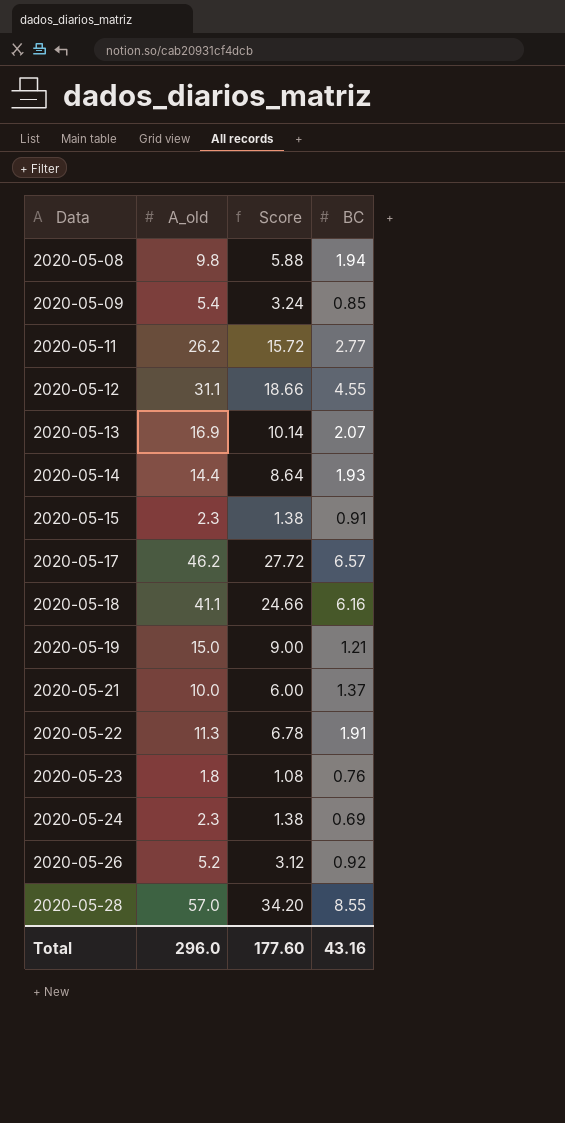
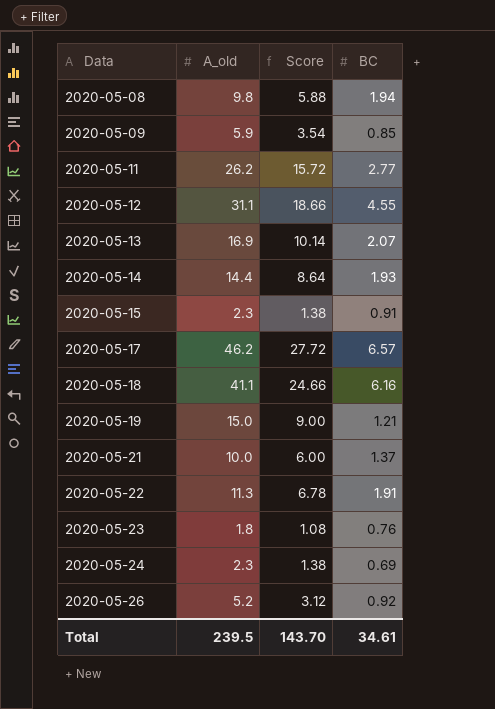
row 2020-05-28: 57.0 | 34.20 | 8.55 -> none
2020-05-09 | A_old: 5.4 -> 5.9
2020-05-09 | Score: 3.24 -> 3.54
Total | A_old: 296.0 -> 239.5
Total | Score: 177.60 -> 143.70
Total | BC: 43.16 -> 34.61

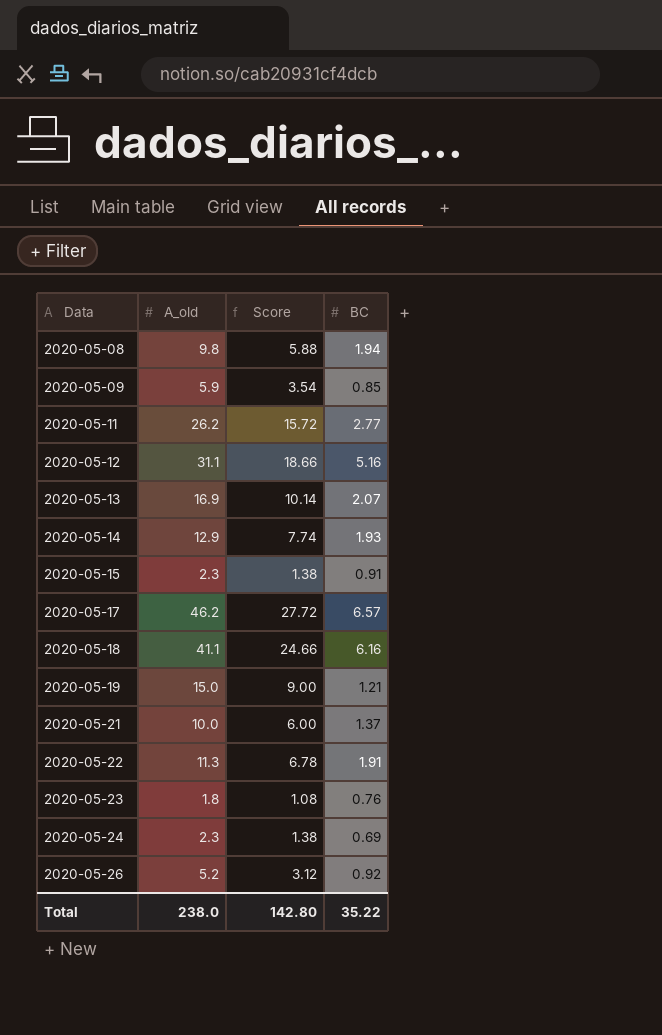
2020-05-12 | BC: 4.55 -> 5.16
2020-05-14 | A_old: 14.4 -> 12.9
2020-05-14 | Score: 8.64 -> 7.74
Total | A_old: 239.5 -> 238.0
Total | Score: 143.70 -> 142.80
Total | BC: 34.61 -> 35.22

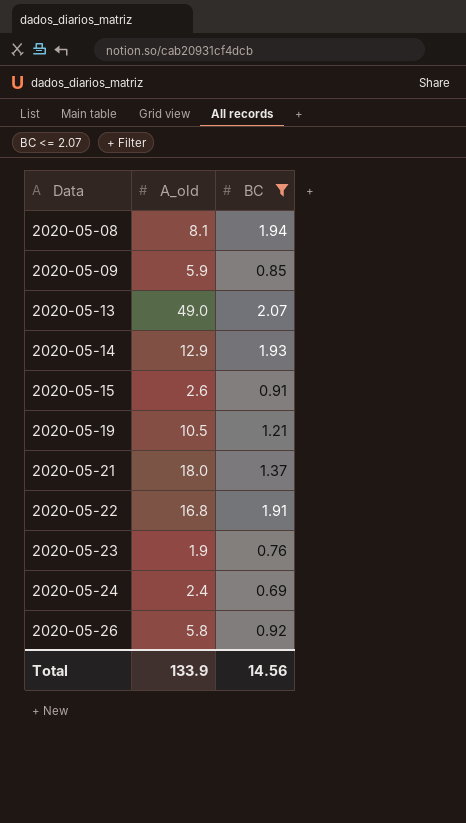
filter: none -> BC <= 2.07
column Score | formula: [A_old] * 0.6 -> none
2020-05-08 | A_old: 9.8 -> 8.1
2020-05-13 | A_old: 16.9 -> 49.0
2020-05-15 | A_old: 2.3 -> 2.6
2020-05-19 | A_old: 15.0 -> 10.5
2020-05-21 | A_old: 10.0 -> 18.0
2020-05-22 | A_old: 11.3 -> 16.8
2020-05-23 | A_old: 1.8 -> 1.9
2020-05-24 | A_old: 2.3 -> 2.4
2020-05-26 | A_old: 5.2 -> 5.8
Total | A_old: 238.0 -> 133.9
Total | BC: 35.22 -> 14.56

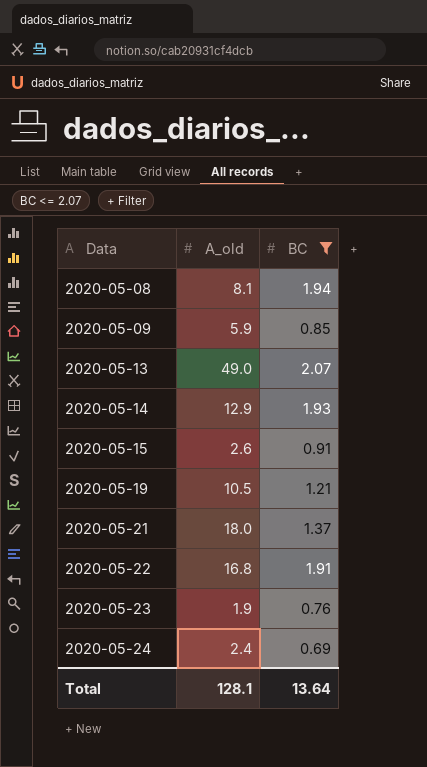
row 2020-05-26: 5.8 | 0.92 -> none
Total | A_old: 133.9 -> 128.1
Total | BC: 14.56 -> 13.64

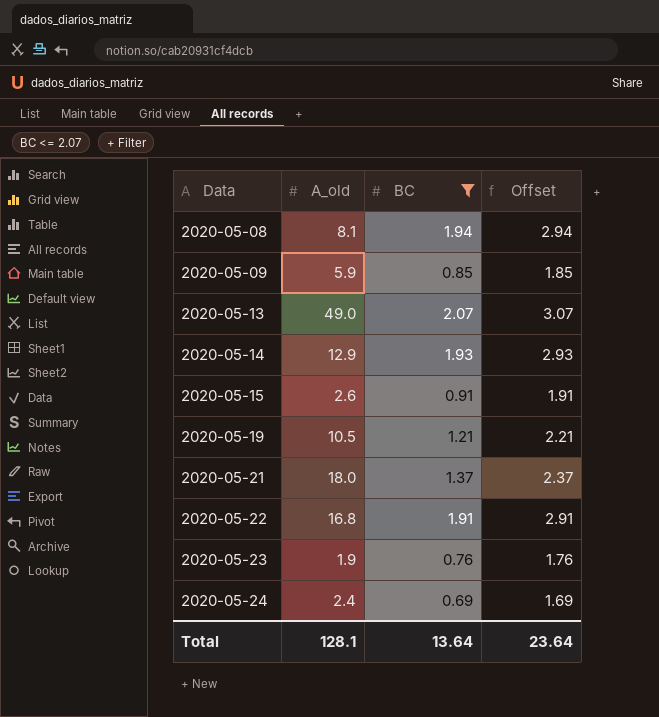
column Offset | formula: none -> [BC] + 1

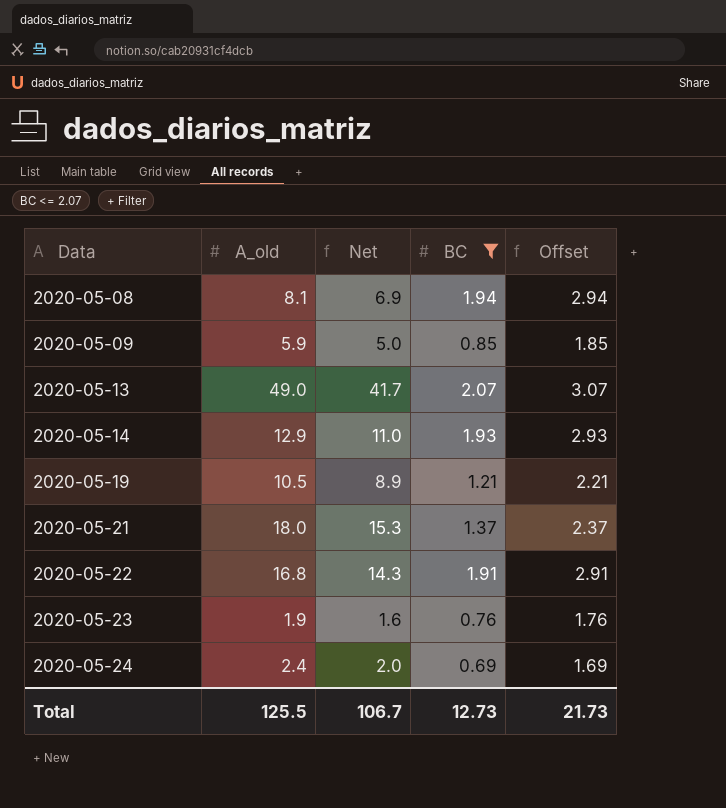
column Net | formula: none -> [A_old] * 0.85
row 2020-05-15: 2.6 | 0.91 | 1.91 -> none
Total | A_old: 128.1 -> 125.5
Total | BC: 13.64 -> 12.73
Total | Offset: 23.64 -> 21.73

